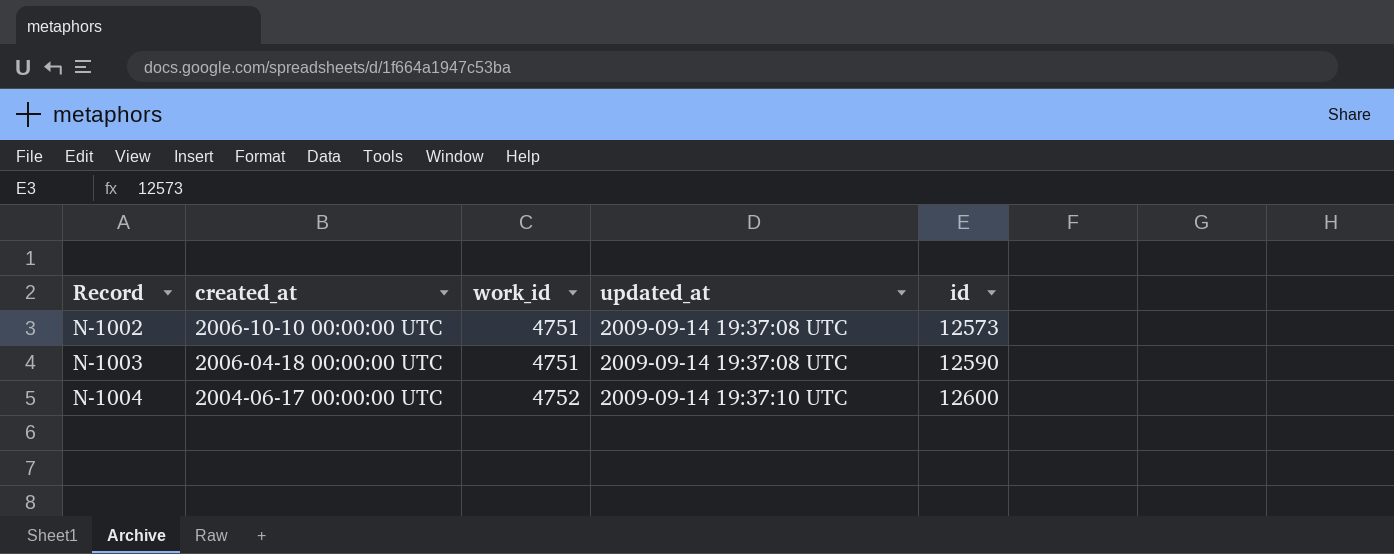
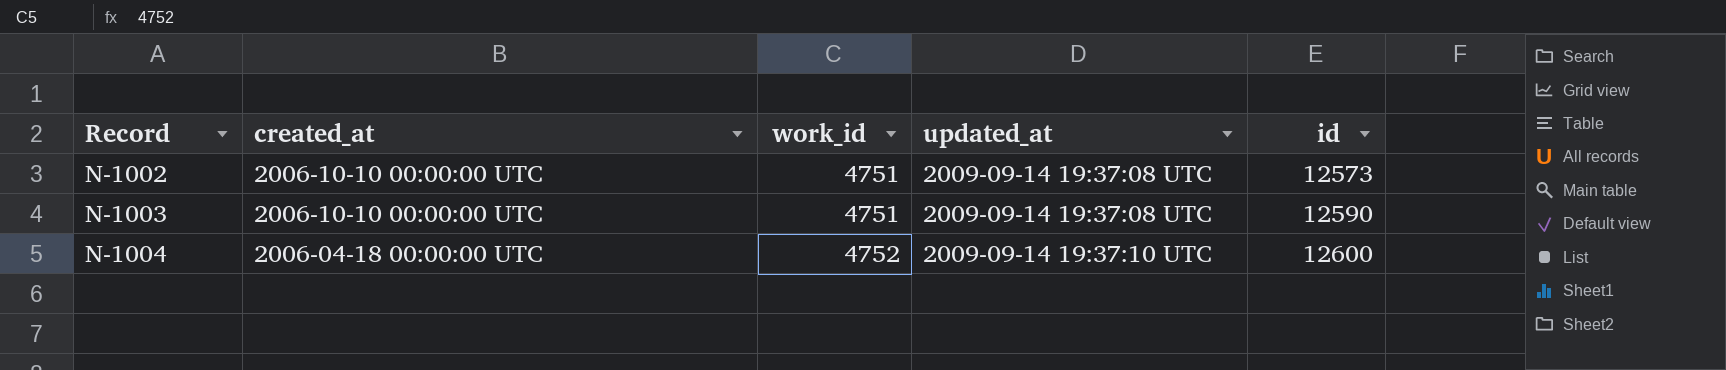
N-1003 | created_at: 2006-04-18 00:00:00 UTC -> 2006-10-10 00:00:00 UTC
N-1004 | created_at: 2004-06-17 00:00:00 UTC -> 2006-04-18 00:00:00 UTC

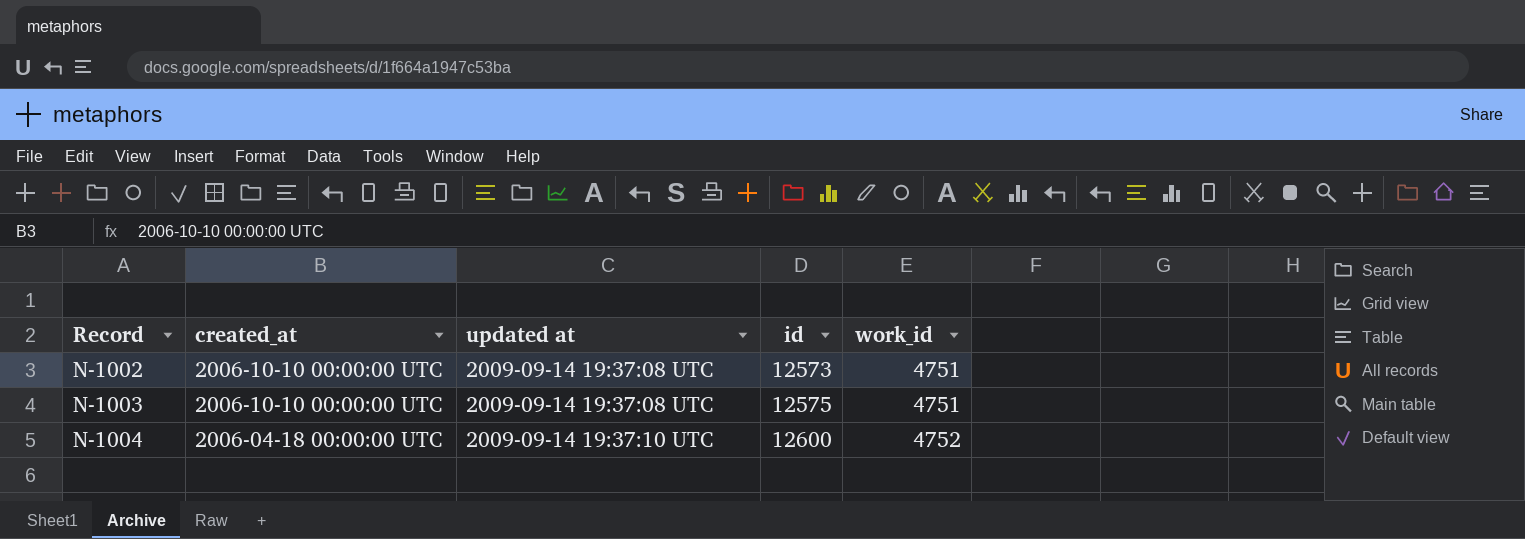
column name: updated_at -> updated at
column work_id | position: 3 -> 5
N-1003 | id: 12590 -> 12575

